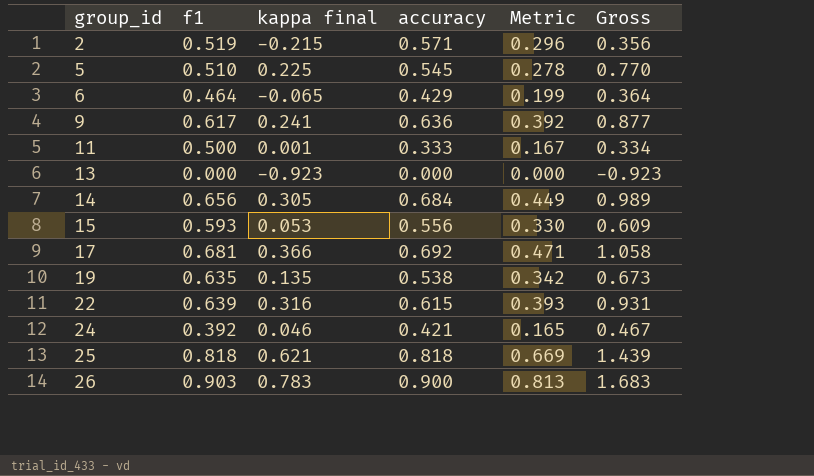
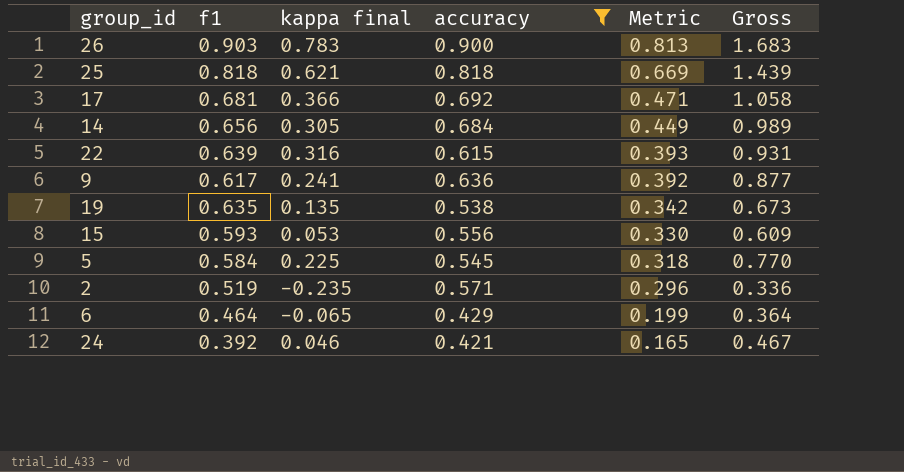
filter: none -> accuracy >= 0.421
row order: group_id ascending -> Metric descending
5 | f1: 0.510 -> 0.584
5 | Metric: 0.278 -> 0.318
2 | kappa final: -0.215 -> -0.235
2 | Gross: 0.356 -> 0.336

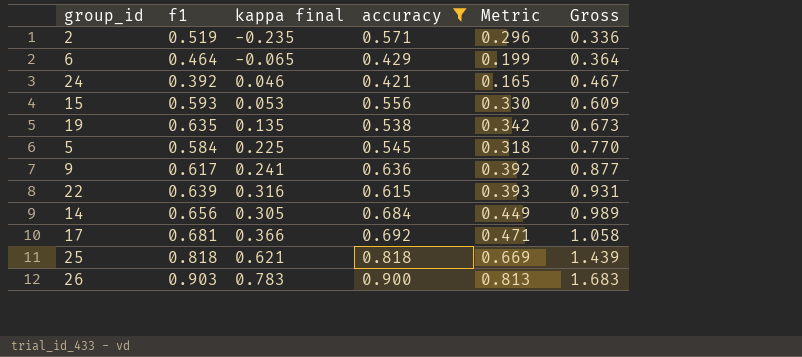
row order: Metric descending -> Gross ascending

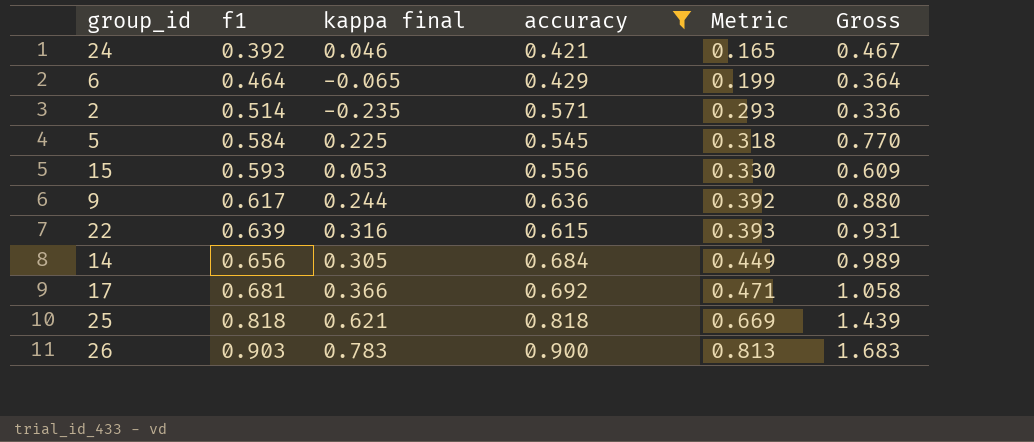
row order: Gross ascending -> f1 ascending
row 19: 0.635 | 0.135 | 0.538 | 0.342 | 0.673 -> none
2 | f1: 0.519 -> 0.514
2 | Metric: 0.296 -> 0.293
9 | kappa final: 0.241 -> 0.244
9 | Gross: 0.877 -> 0.880

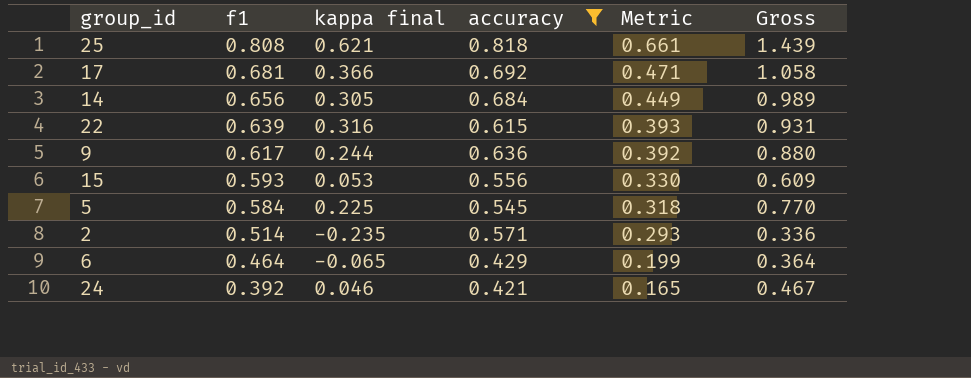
row order: f1 ascending -> f1 descending
row 26: 0.903 | 0.783 | 0.900 | 0.813 | 1.683 -> none
25 | f1: 0.818 -> 0.808
25 | Metric: 0.669 -> 0.661

